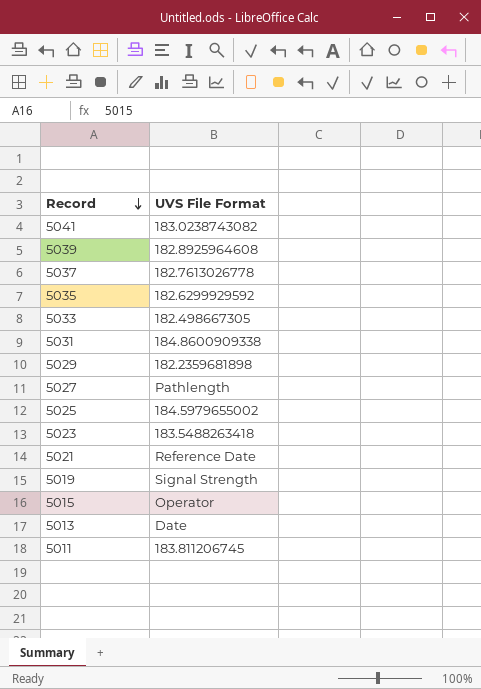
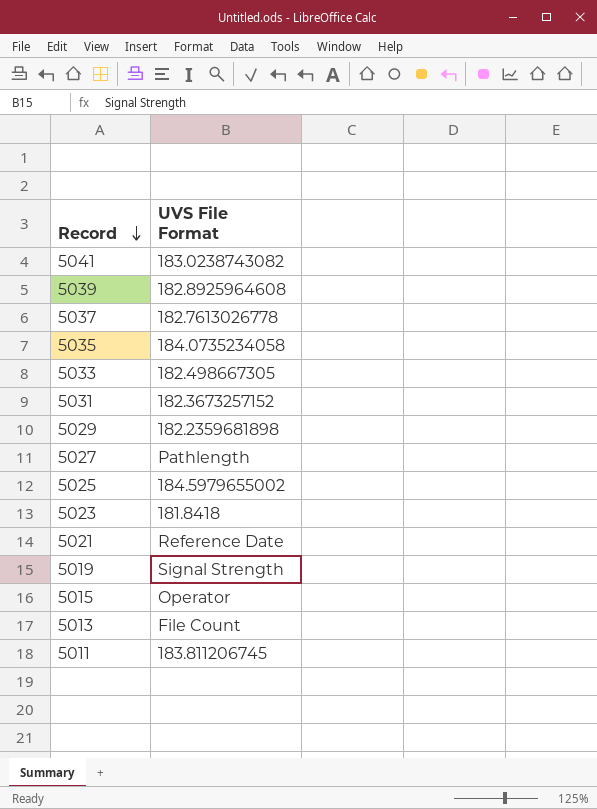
5035 | UVS File Format: 182.6299929592 -> 184.0735234058
5031 | UVS File Format: 184.8600909338 -> 182.3673257152
5023 | UVS File Format: 183.5488263418 -> 181.8418
5013 | UVS File Format: Date -> File Count

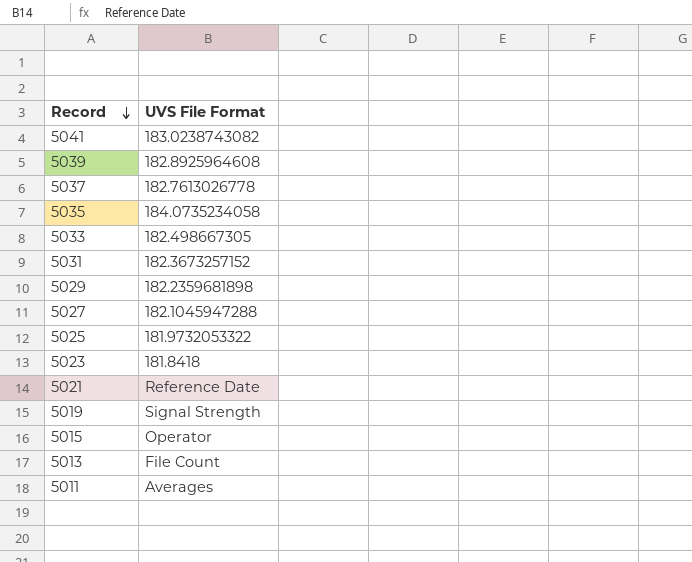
5027 | UVS File Format: Pathlength -> 182.1045947288
5025 | UVS File Format: 184.5979655002 -> 181.9732053322
5011 | UVS File Format: 183.811206745 -> Averages

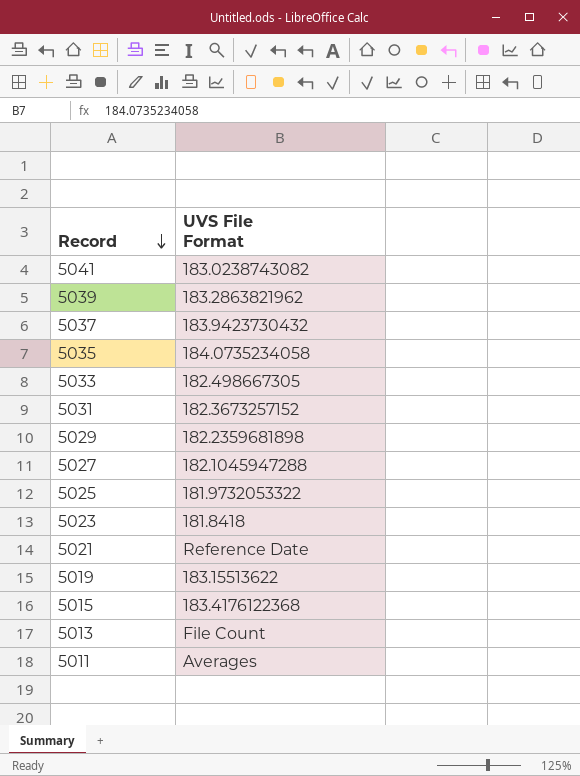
5039 | UVS File Format: 182.8925964608 -> 183.2863821962
5037 | UVS File Format: 182.7613026778 -> 183.9423730432
5019 | UVS File Format: Signal Strength -> 183.15513622
5015 | UVS File Format: Operator -> 183.4176122368

